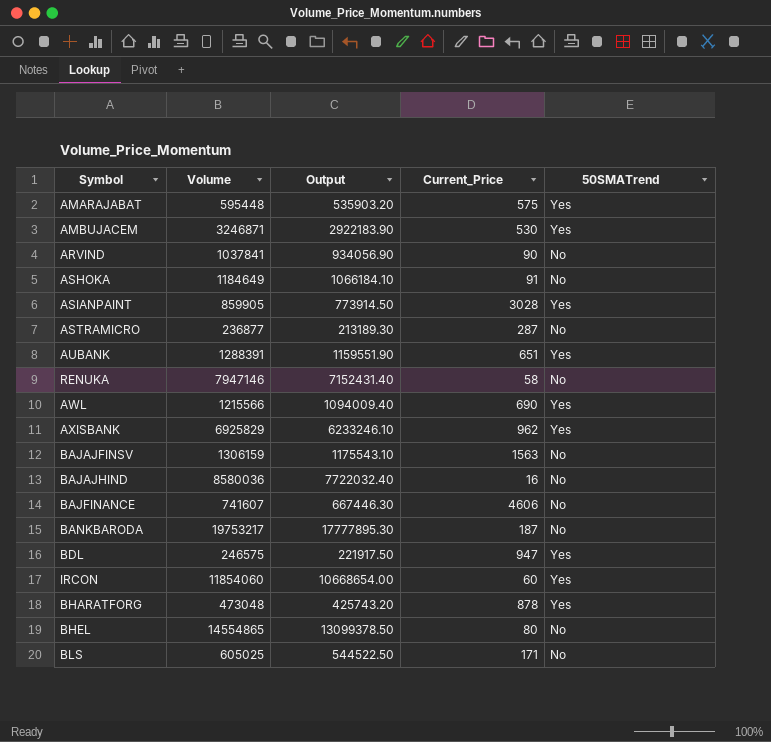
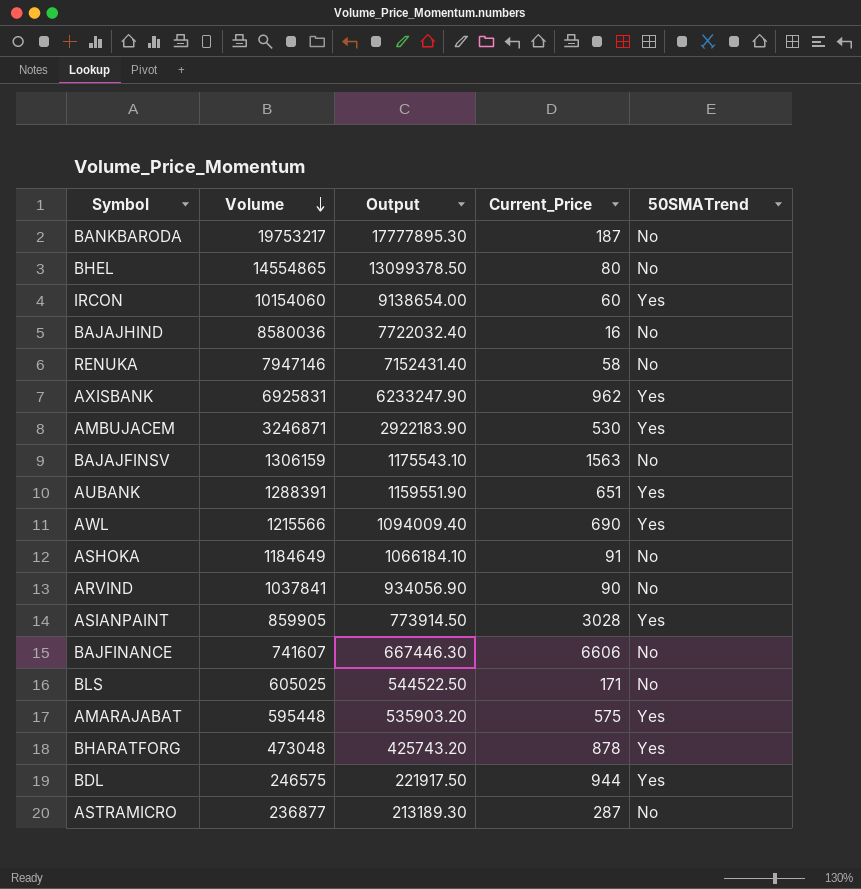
row order: none -> Volume descending
IRCON | Volume: 11854060 -> 10154060
IRCON | Output: 10668654.00 -> 9138654.00
AXISBANK | Volume: 6925829 -> 6925831
AXISBANK | Output: 6233246.10 -> 6233247.90
BAJFINANCE | Current_Price: 4606 -> 6606
BDL | Current_Price: 947 -> 944

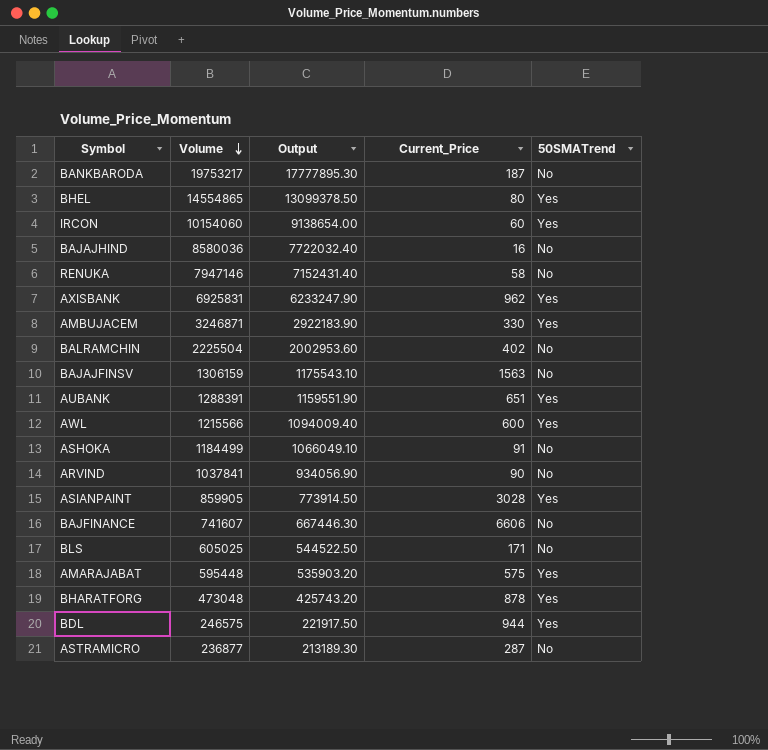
BHEL | 50SMATrend: No -> Yes
AMBUJACEM | Current_Price: 530 -> 330
row BALRAMCHIN: none -> 2225504 | 2002953.60 | 402 | No
AWL | Current_Price: 690 -> 600
ASHOKA | Volume: 1184649 -> 1184499
ASHOKA | Output: 1066184.10 -> 1066049.10

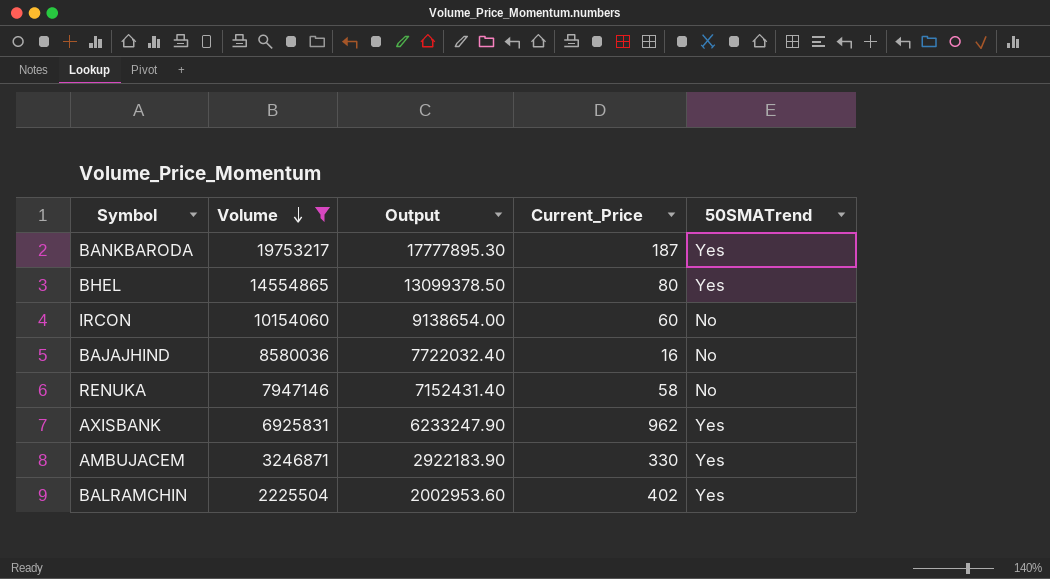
filter: none -> Volume >= 2225504
BANKBARODA | 50SMATrend: No -> Yes
IRCON | 50SMATrend: Yes -> No
BALRAMCHIN | 50SMATrend: No -> Yes

